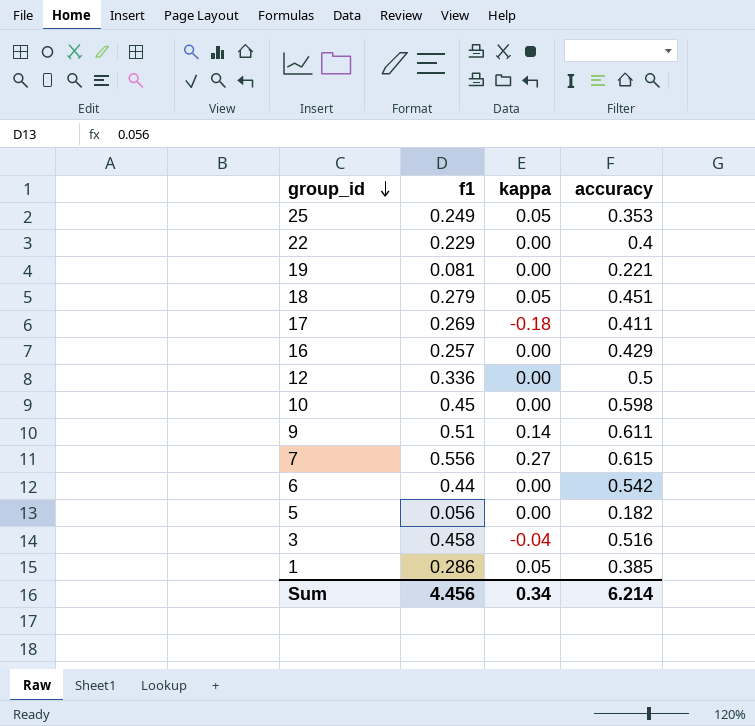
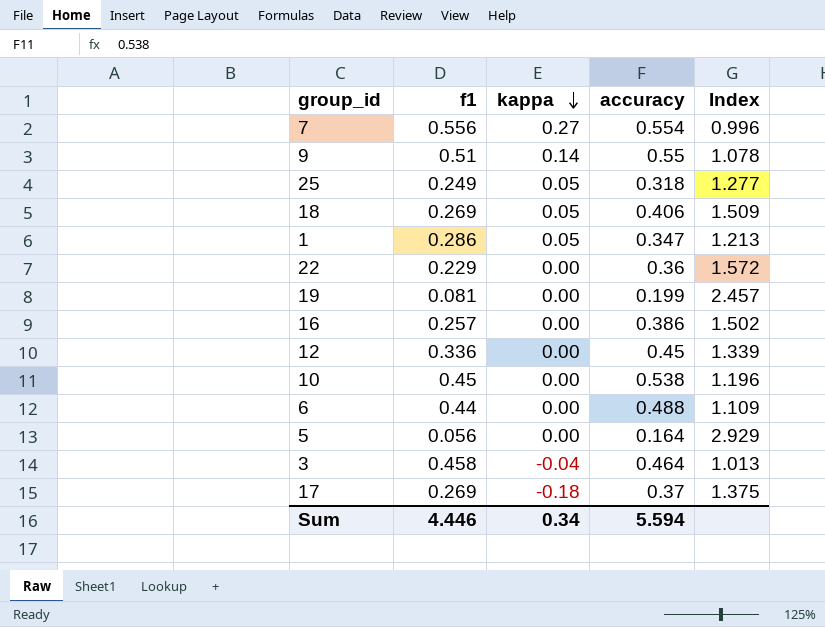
row order: group_id descending -> kappa descending
column Index | formula: none -> [accuracy] / [f1]
7 | accuracy: 0.615 -> 0.554
9 | accuracy: 0.611 -> 0.55
25 | accuracy: 0.353 -> 0.318
18 | f1: 0.279 -> 0.269
18 | accuracy: 0.451 -> 0.406
1 | accuracy: 0.385 -> 0.347
22 | accuracy: 0.4 -> 0.36
19 | accuracy: 0.221 -> 0.199
16 | accuracy: 0.429 -> 0.386
12 | accuracy: 0.5 -> 0.45
10 | accuracy: 0.598 -> 0.538
6 | accuracy: 0.542 -> 0.488
5 | accuracy: 0.182 -> 0.164
3 | accuracy: 0.516 -> 0.464
17 | accuracy: 0.411 -> 0.37
Sum | f1: 4.456 -> 4.446
Sum | accuracy: 6.214 -> 5.594

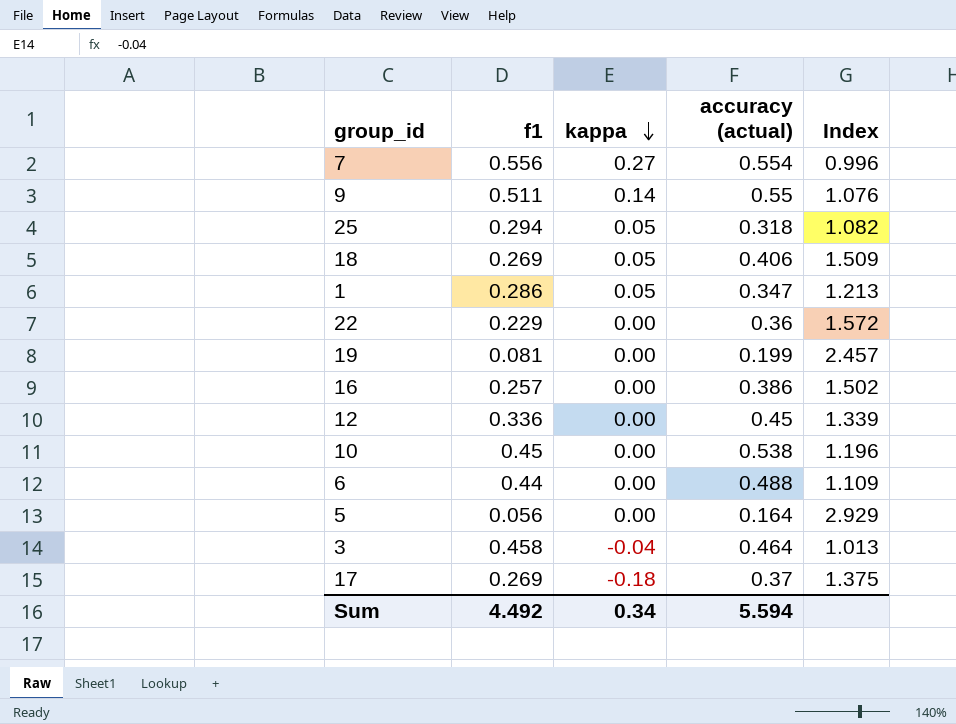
column name: accuracy -> accuracy (actual)
9 | f1: 0.51 -> 0.511
9 | Index: 1.078 -> 1.076
25 | f1: 0.249 -> 0.294
25 | Index: 1.277 -> 1.082
Sum | f1: 4.446 -> 4.492

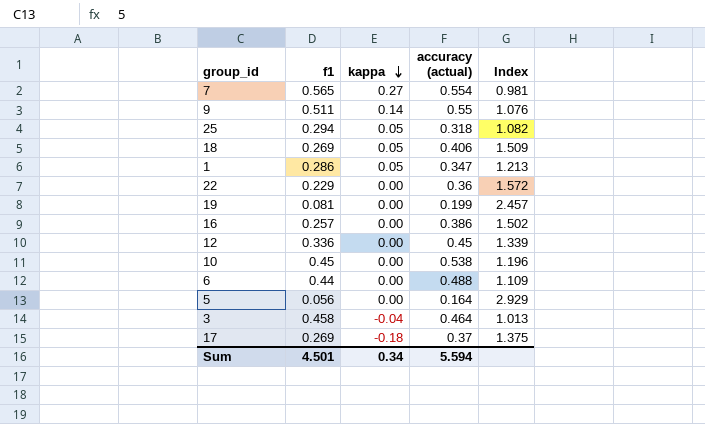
7 | f1: 0.556 -> 0.565
7 | Index: 0.996 -> 0.981
Sum | f1: 4.492 -> 4.501

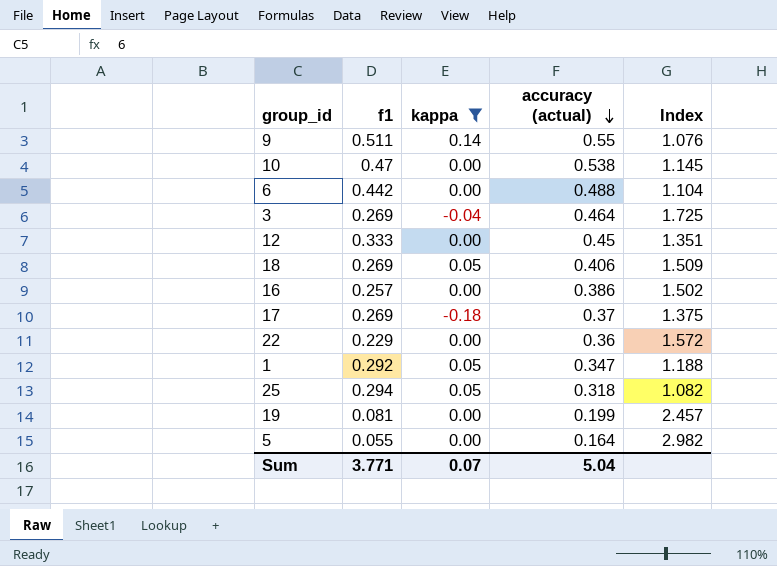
filter: none -> kappa != 0.27
row order: kappa descending -> accuracy (actual) descending
10 | f1: 0.45 -> 0.47
10 | Index: 1.196 -> 1.145
6 | f1: 0.44 -> 0.442
6 | Index: 1.109 -> 1.104
3 | f1: 0.458 -> 0.269
3 | Index: 1.013 -> 1.725
12 | f1: 0.336 -> 0.333
12 | Index: 1.339 -> 1.351
1 | f1: 0.286 -> 0.292
1 | Index: 1.213 -> 1.188
5 | f1: 0.056 -> 0.055
5 | Index: 2.929 -> 2.982
Sum | f1: 4.501 -> 3.771
Sum | kappa: 0.34 -> 0.07
Sum | accuracy (actual): 5.594 -> 5.04

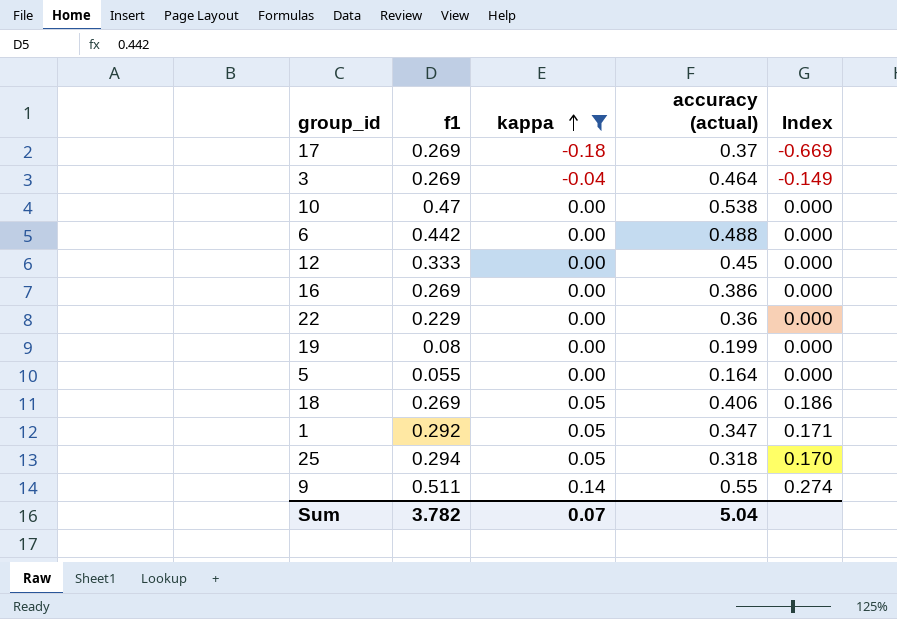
row order: accuracy (actual) descending -> kappa ascending
column Index | formula: [accuracy (actual)] / [f1] -> [kappa] / [f1]
16 | f1: 0.257 -> 0.269
19 | f1: 0.081 -> 0.08
Sum | f1: 3.771 -> 3.782

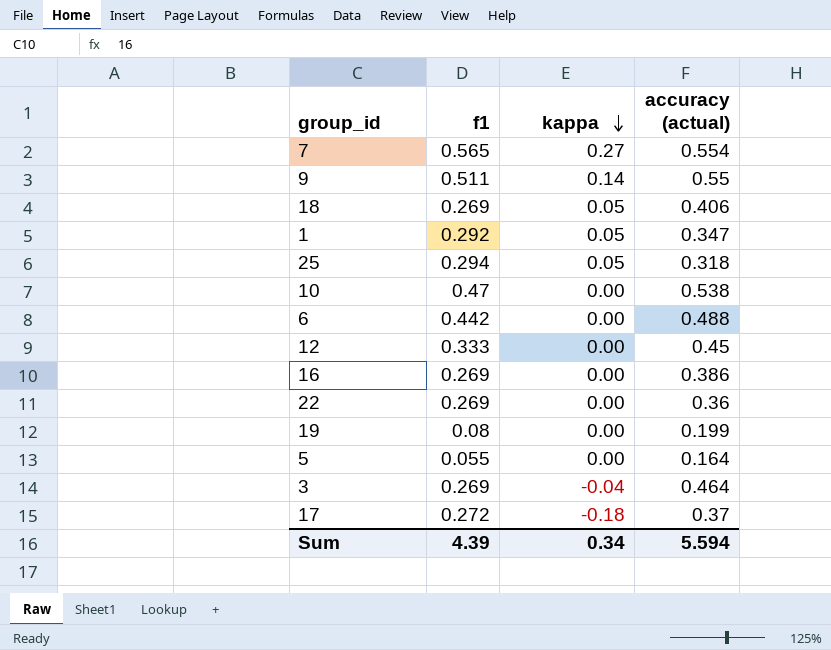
filter: kappa != 0.27 -> none
row order: kappa ascending -> kappa descending
column Index | formula: [kappa] / [f1] -> none
22 | f1: 0.229 -> 0.269
17 | f1: 0.269 -> 0.272
Sum | f1: 3.782 -> 4.39
Sum | kappa: 0.07 -> 0.34
Sum | accuracy (actual): 5.04 -> 5.594

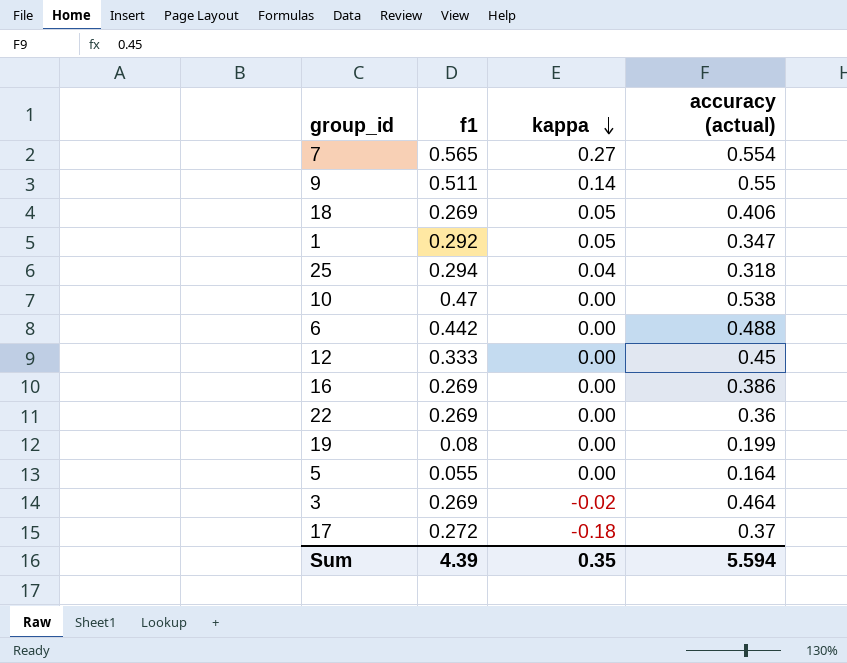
25 | kappa: 0.05 -> 0.04
3 | kappa: -0.04 -> -0.02
Sum | kappa: 0.34 -> 0.35

